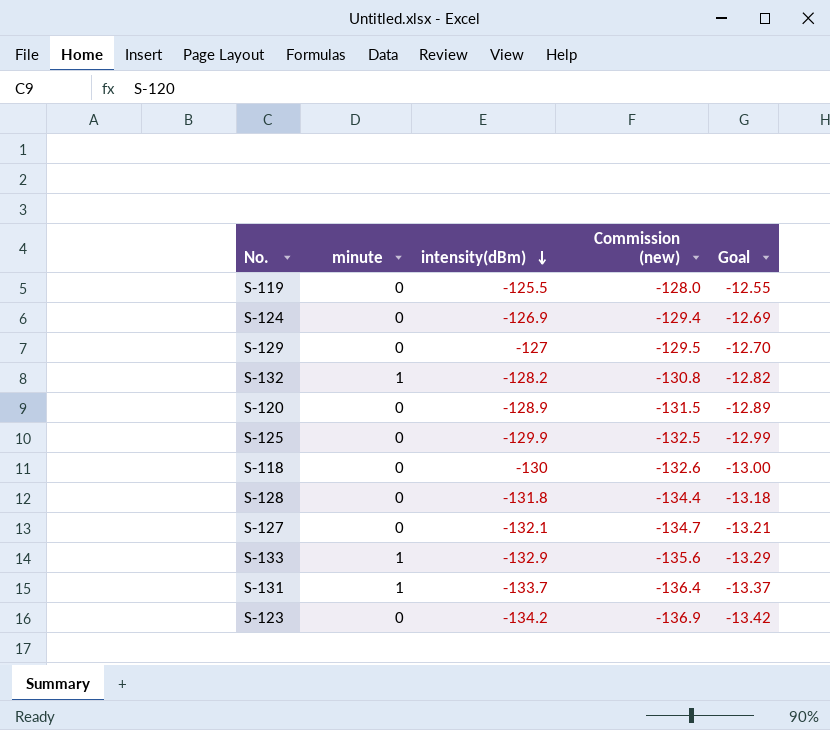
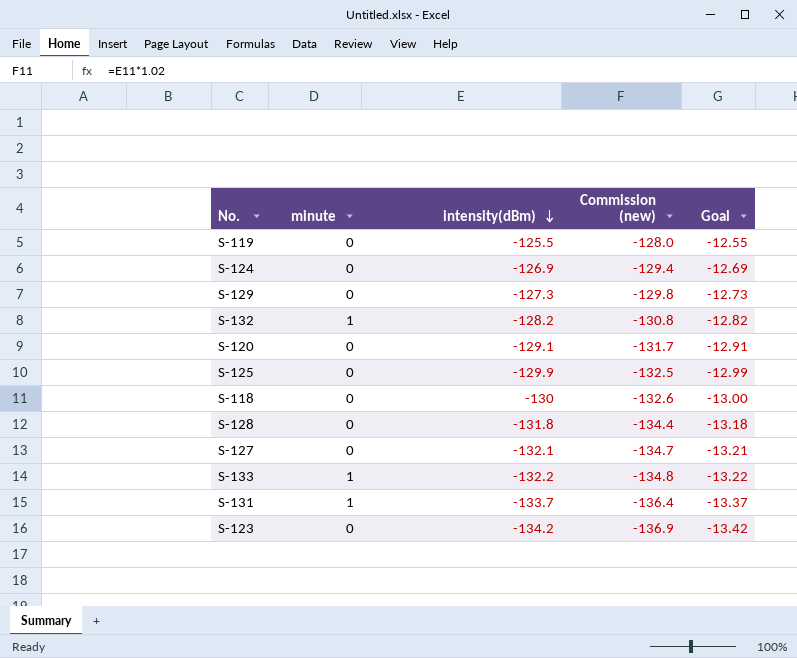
S-129 | intensity(dBm): -127 -> -127.3
S-129 | Commission (new): -129.5 -> -129.8
S-129 | Goal: -12.70 -> -12.73
S-120 | intensity(dBm): -128.9 -> -129.1
S-120 | Commission (new): -131.5 -> -131.7
S-120 | Goal: -12.89 -> -12.91
S-133 | intensity(dBm): -132.9 -> -132.2
S-133 | Commission (new): -135.6 -> -134.8
S-133 | Goal: -13.29 -> -13.22

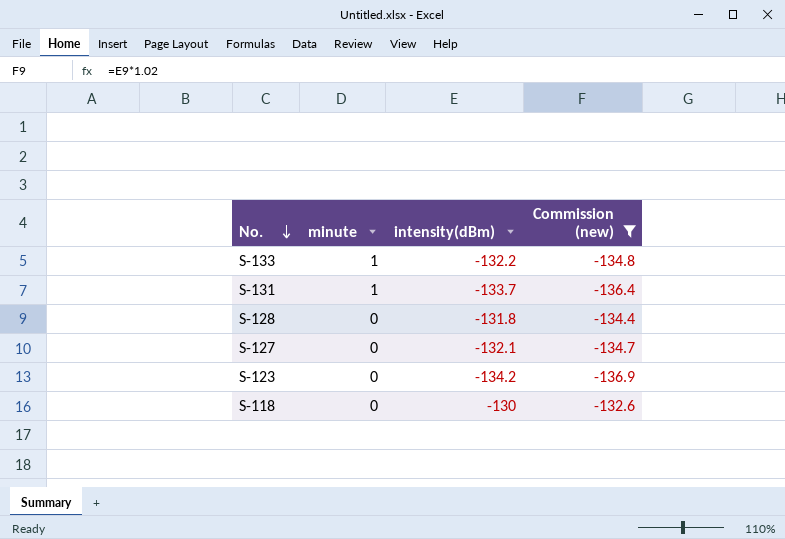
filter: none -> Commission (new) <= -132.6
row order: intensity(dBm) descending -> No. descending
column Goal | formula: [intensity(dBm)] * 0.1 -> none

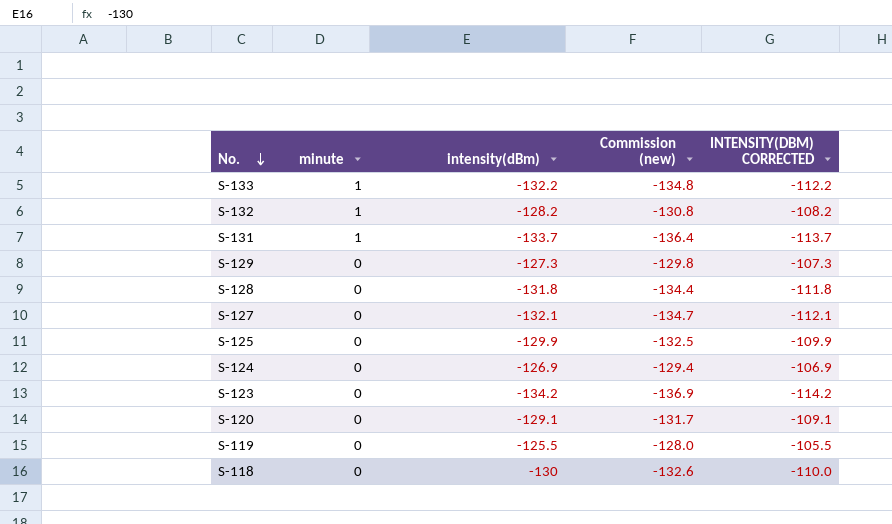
filter: Commission (new) <= -132.6 -> none
column INTENSITY(DBM) CORRECTED | formula: none -> [intensity(dBm)] + 20

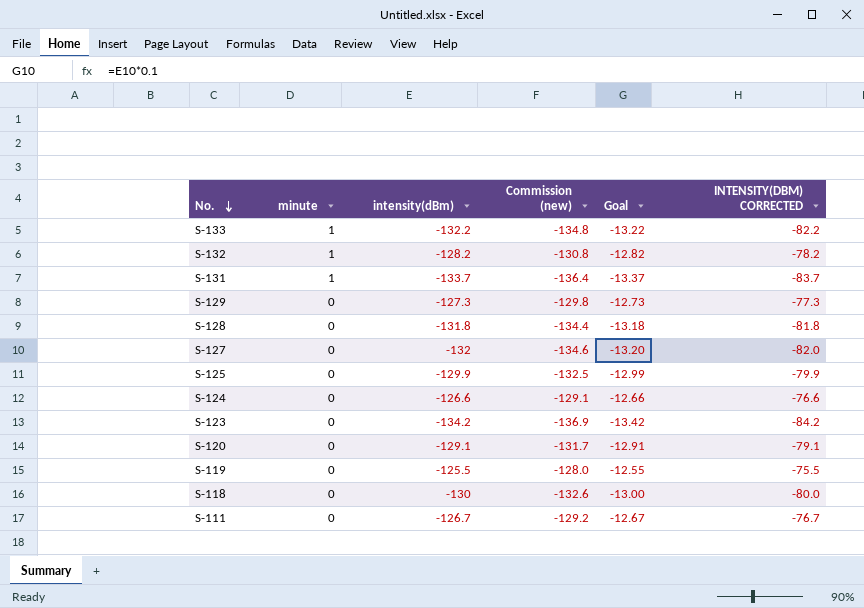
column Goal | formula: none -> [intensity(dBm)] * 0.1
column INTENSITY(DBM) CORRECTED | formula: [intensity(dBm)] + 20 -> [intensity(dBm)] + 50
S-127 | intensity(dBm): -132.1 -> -132
S-127 | Commission (new): -134.7 -> -134.6
S-124 | intensity(dBm): -126.9 -> -126.6
S-124 | Commission (new): -129.4 -> -129.1
row S-111: none -> 0 | -126.7 | -129.2 | -12.67 | -76.7

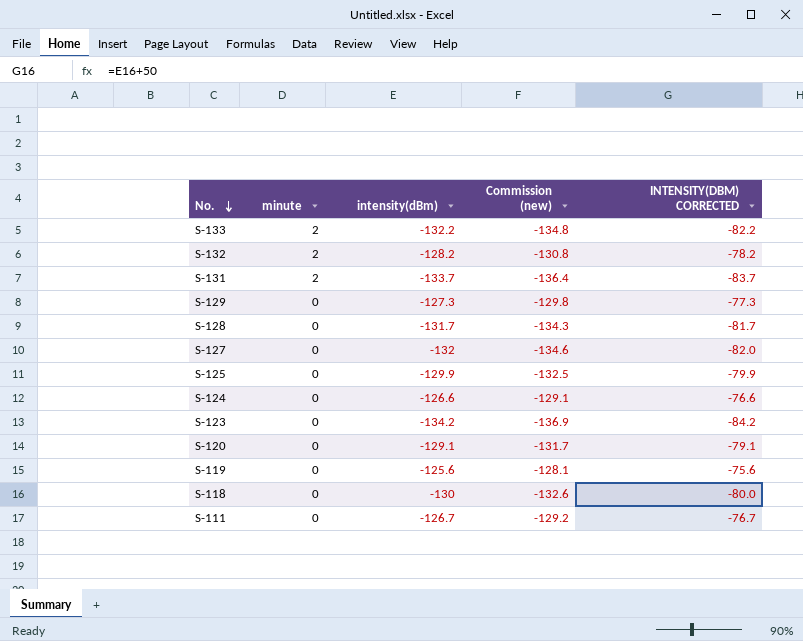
column Goal | formula: [intensity(dBm)] * 0.1 -> none
S-133 | minute: 1 -> 2
S-132 | minute: 1 -> 2
S-131 | minute: 1 -> 2
S-128 | intensity(dBm): -131.8 -> -131.7
S-128 | Commission (new): -134.4 -> -134.3
S-128 | INTENSITY(DBM) CORRECTED: -81.8 -> -81.7
S-119 | intensity(dBm): -125.5 -> -125.6
S-119 | Commission (new): -128.0 -> -128.1
S-119 | INTENSITY(DBM) CORRECTED: -75.5 -> -75.6

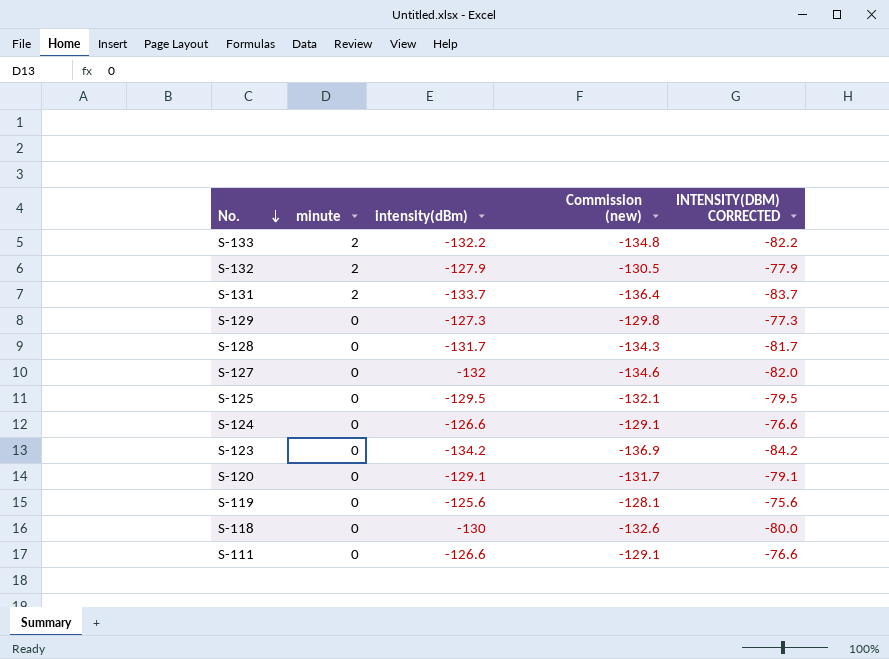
S-132 | intensity(dBm): -128.2 -> -127.9
S-132 | Commission (new): -130.8 -> -130.5
S-132 | INTENSITY(DBM) CORRECTED: -78.2 -> -77.9
S-125 | intensity(dBm): -129.9 -> -129.5
S-125 | Commission (new): -132.5 -> -132.1
S-125 | INTENSITY(DBM) CORRECTED: -79.9 -> -79.5
S-111 | intensity(dBm): -126.7 -> -126.6
S-111 | Commission (new): -129.2 -> -129.1
S-111 | INTENSITY(DBM) CORRECTED: -76.7 -> -76.6

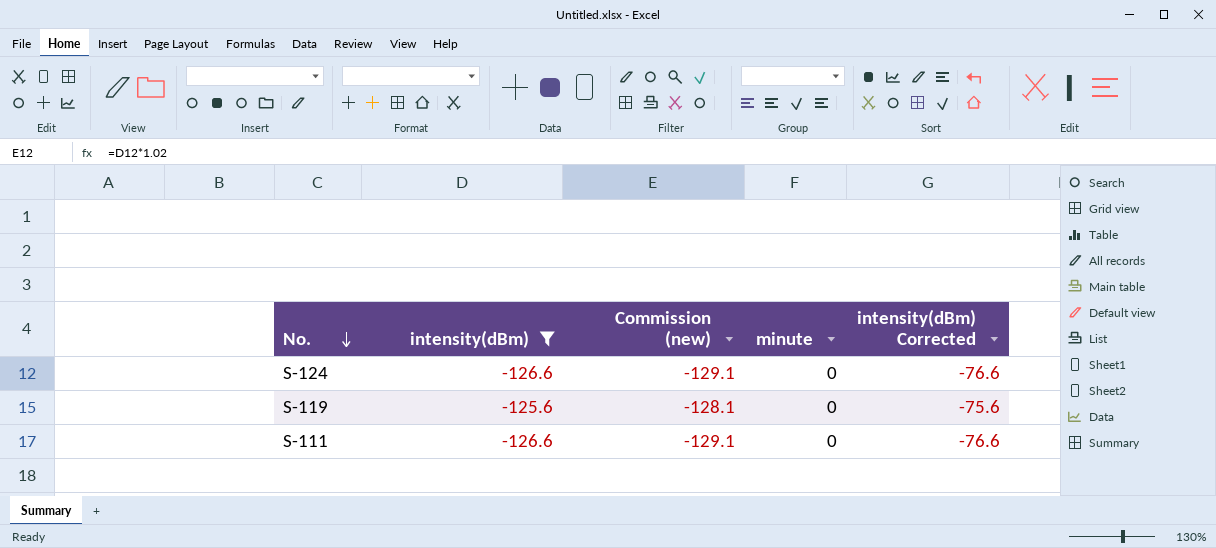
filter: none -> intensity(dBm) >= -126.6
column minute | position: 2 -> 4
column name: INTENSITY(DBM) CORRECTED -> intensity(dBm) Corrected

